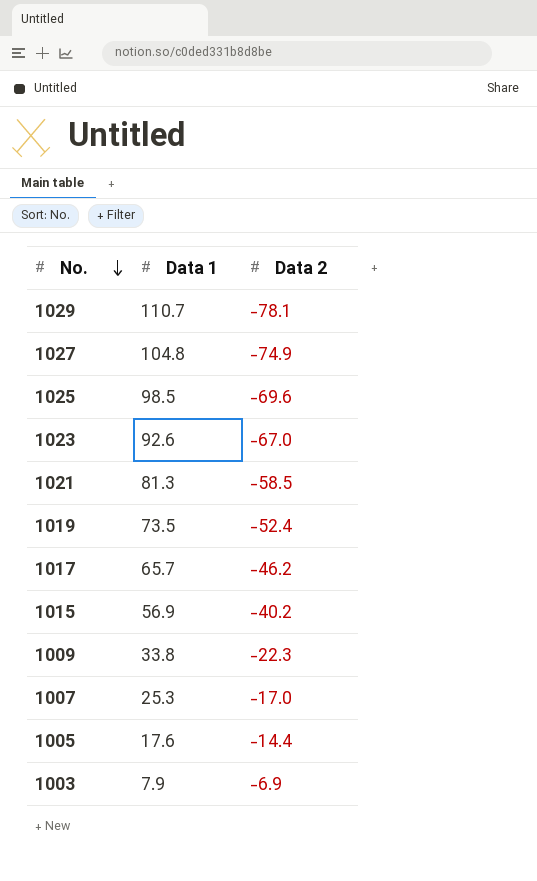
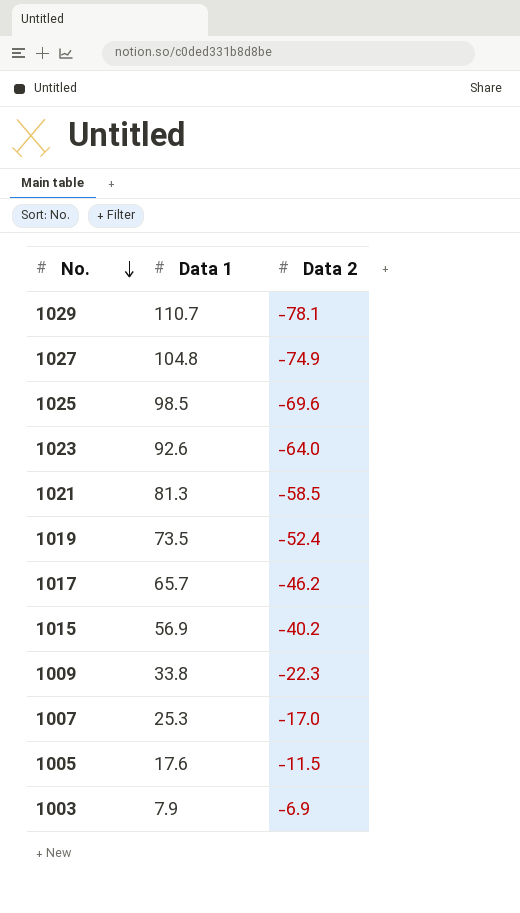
1023 | Data 2: -67.0 -> -64.0
1005 | Data 2: -14.4 -> -11.5

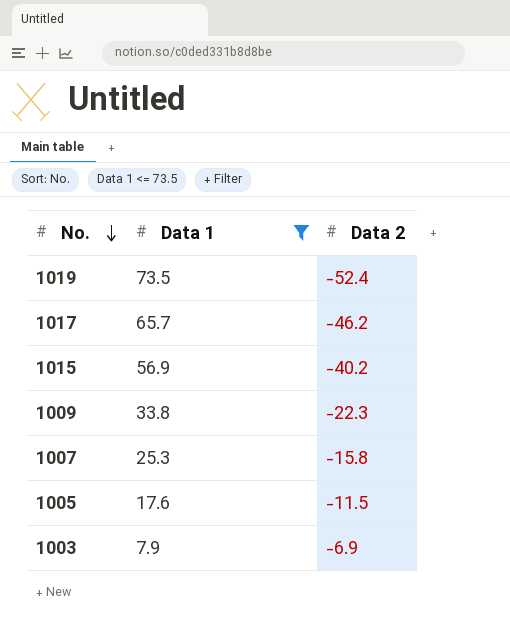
filter: none -> Data 1 <= 73.5
1007 | Data 2: -17.0 -> -15.8

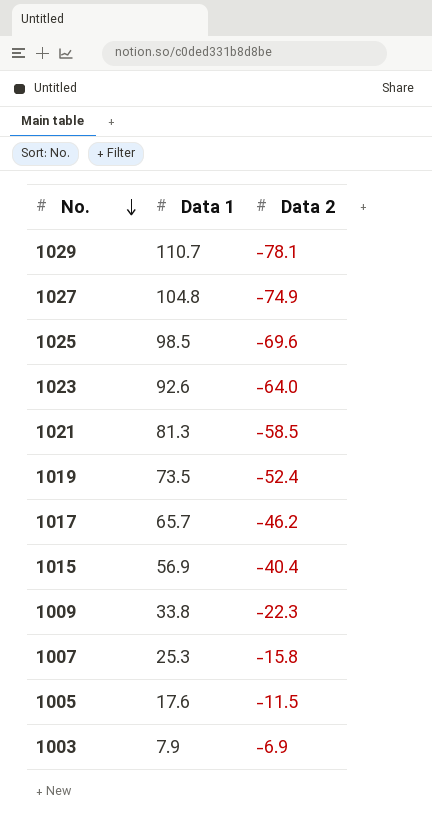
filter: Data 1 <= 73.5 -> none
1015 | Data 2: -40.2 -> -40.4

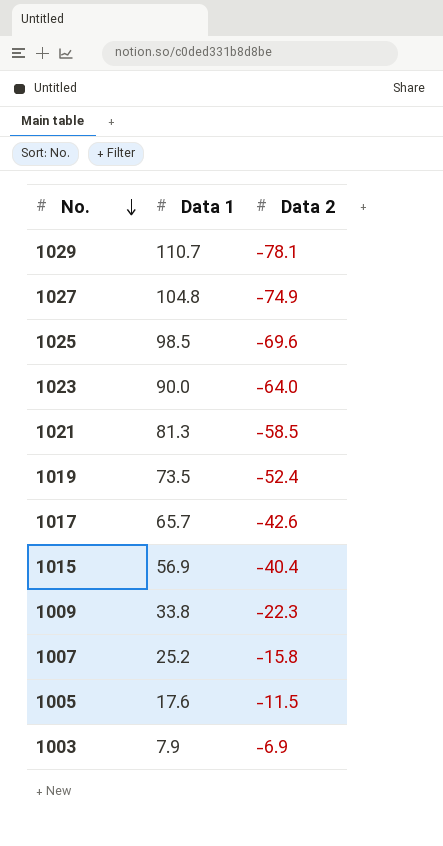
1023 | Data 1: 92.6 -> 90.0
1017 | Data 2: -46.2 -> -42.6
1007 | Data 1: 25.3 -> 25.2

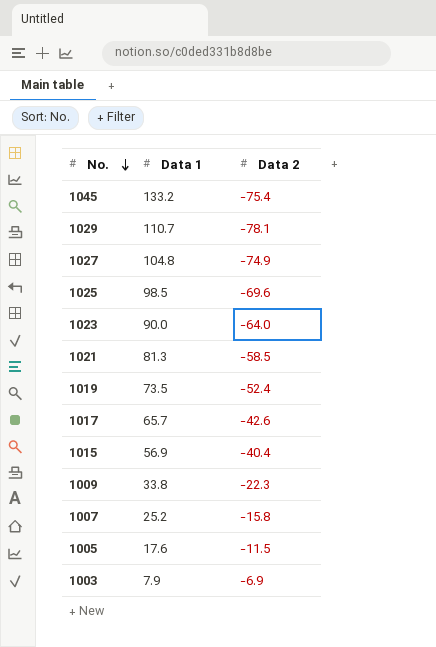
row 1045: none -> 133.2 | -75.4

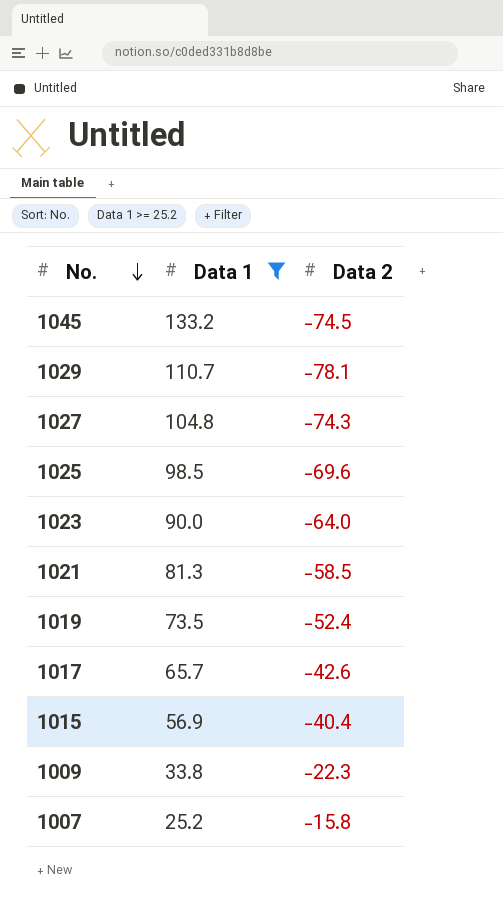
filter: none -> Data 1 >= 25.2
1045 | Data 2: -75.4 -> -74.5
1027 | Data 2: -74.9 -> -74.3

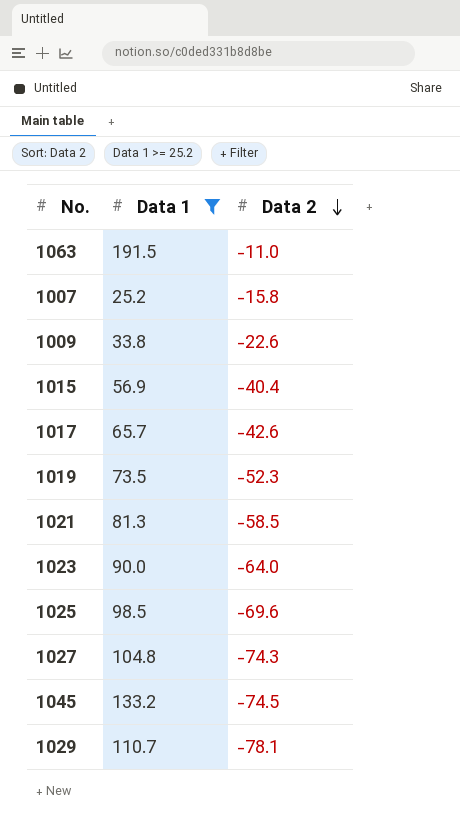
row order: No. descending -> Data 2 descending
row 1063: none -> 191.5 | -11.0
1009 | Data 2: -22.3 -> -22.6
1019 | Data 2: -52.4 -> -52.3

